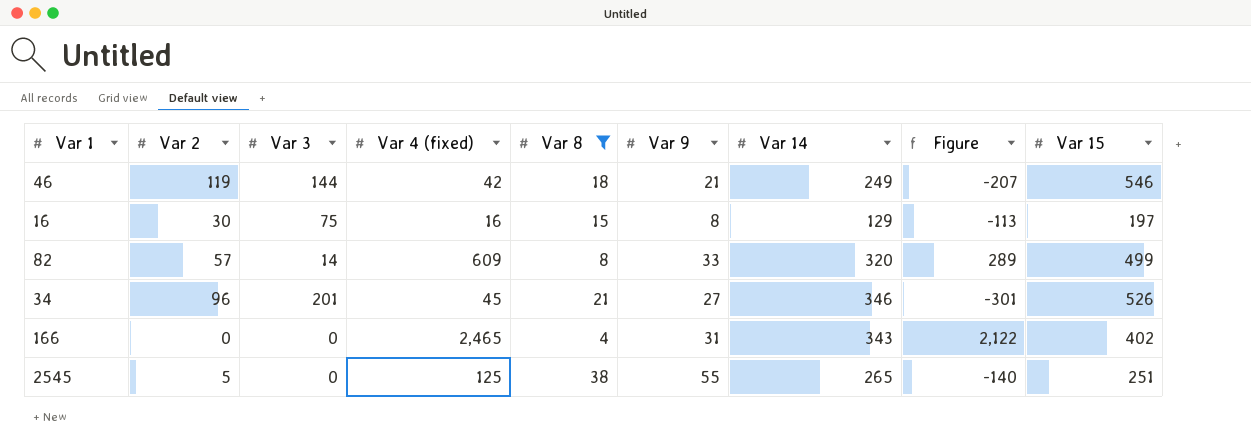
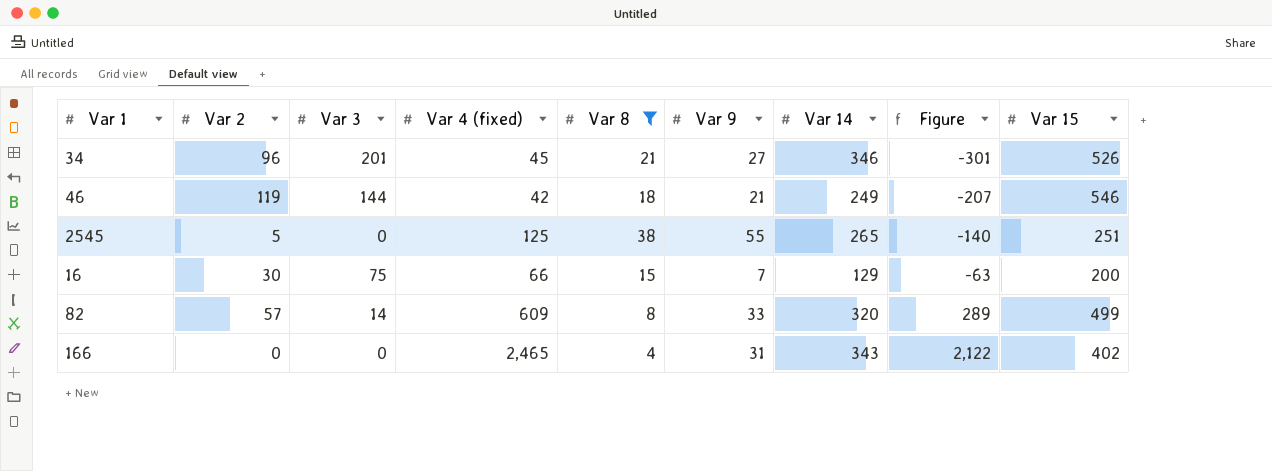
row order: none -> Figure ascending
16 | Var 4 (fixed): 16 -> 66
16 | Var 9: 8 -> 7
16 | Figure: -113 -> -63
16 | Var 15: 197 -> 200

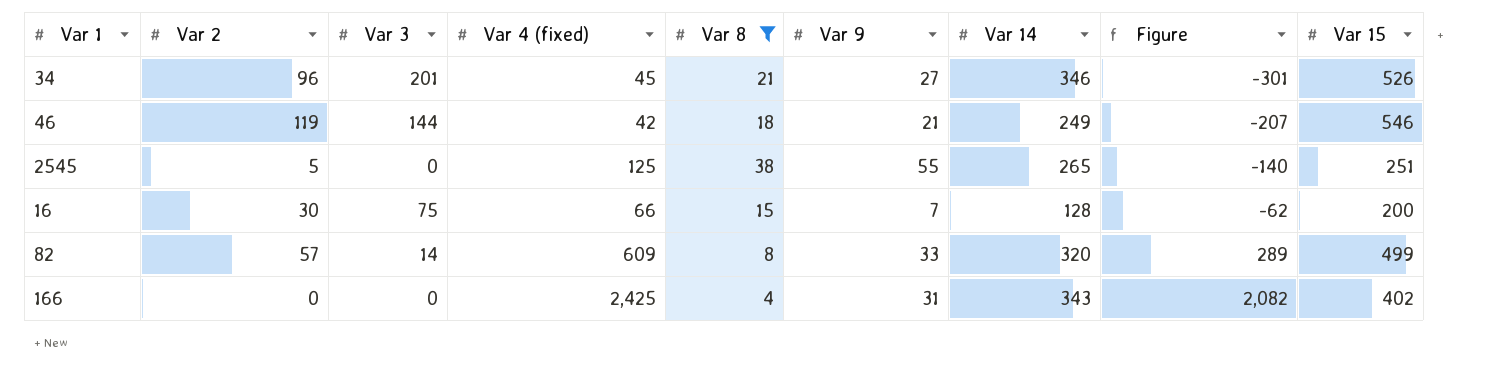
16 | Var 14: 129 -> 128
16 | Figure: -63 -> -62
166 | Var 4 (fixed): 2,465 -> 2,425
166 | Figure: 2,122 -> 2,082

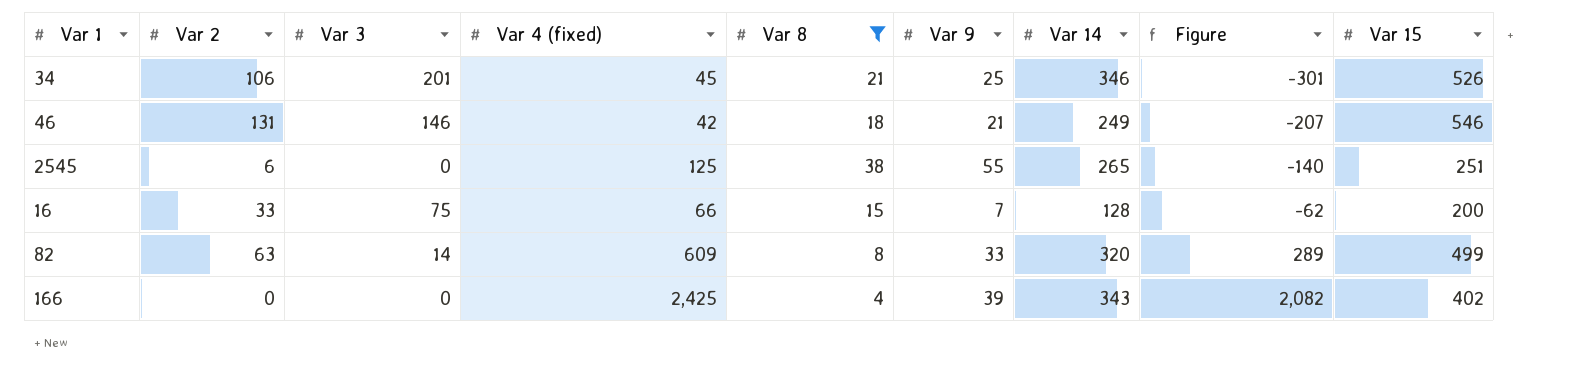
34 | Var 2: 96 -> 106
34 | Var 9: 27 -> 25
46 | Var 2: 119 -> 131
46 | Var 3: 144 -> 146
2545 | Var 2: 5 -> 6
16 | Var 2: 30 -> 33
82 | Var 2: 57 -> 63
166 | Var 9: 31 -> 39

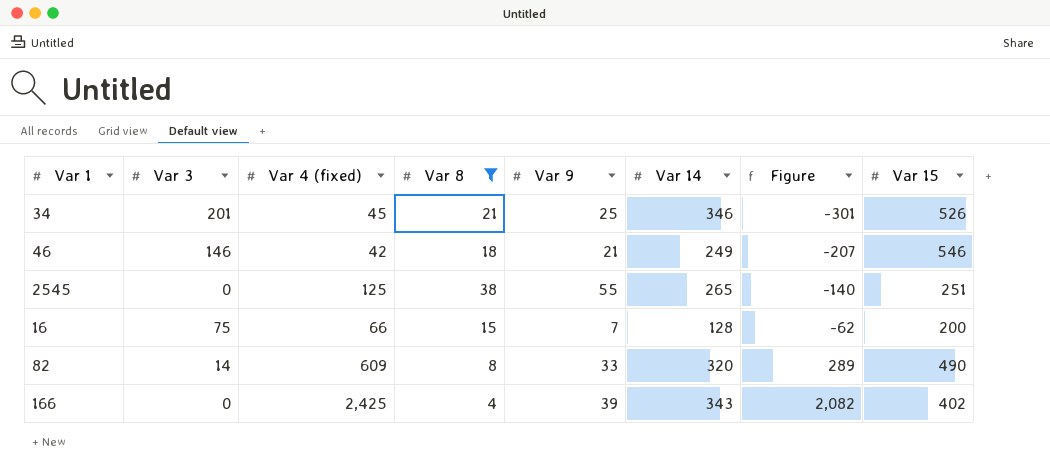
column Var 2 | position: 2 -> none
82 | Var 15: 499 -> 490

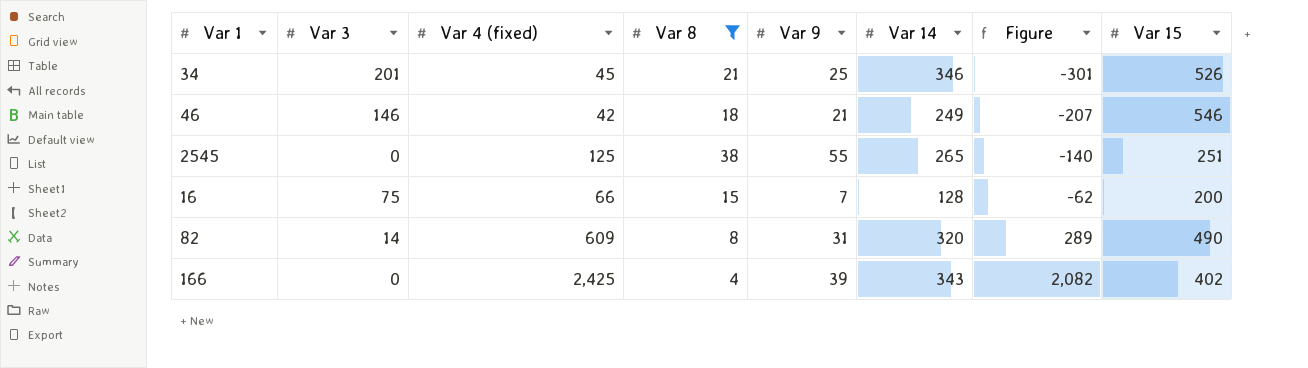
82 | Var 9: 33 -> 31

